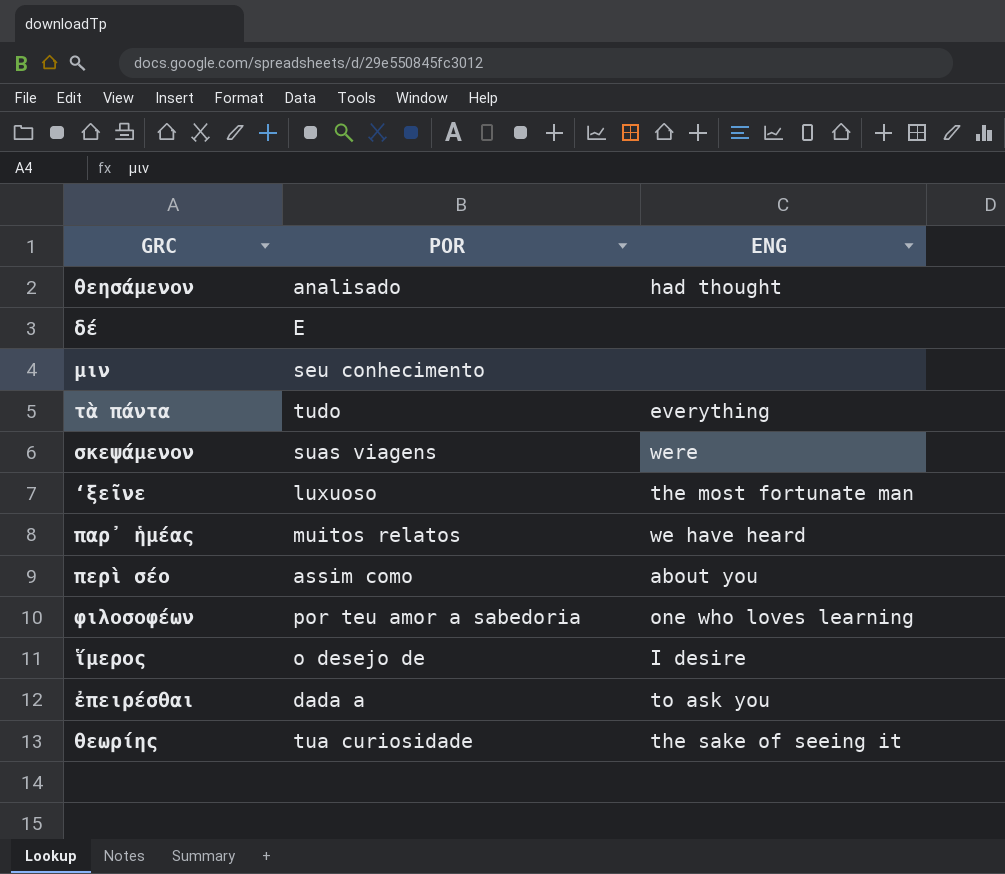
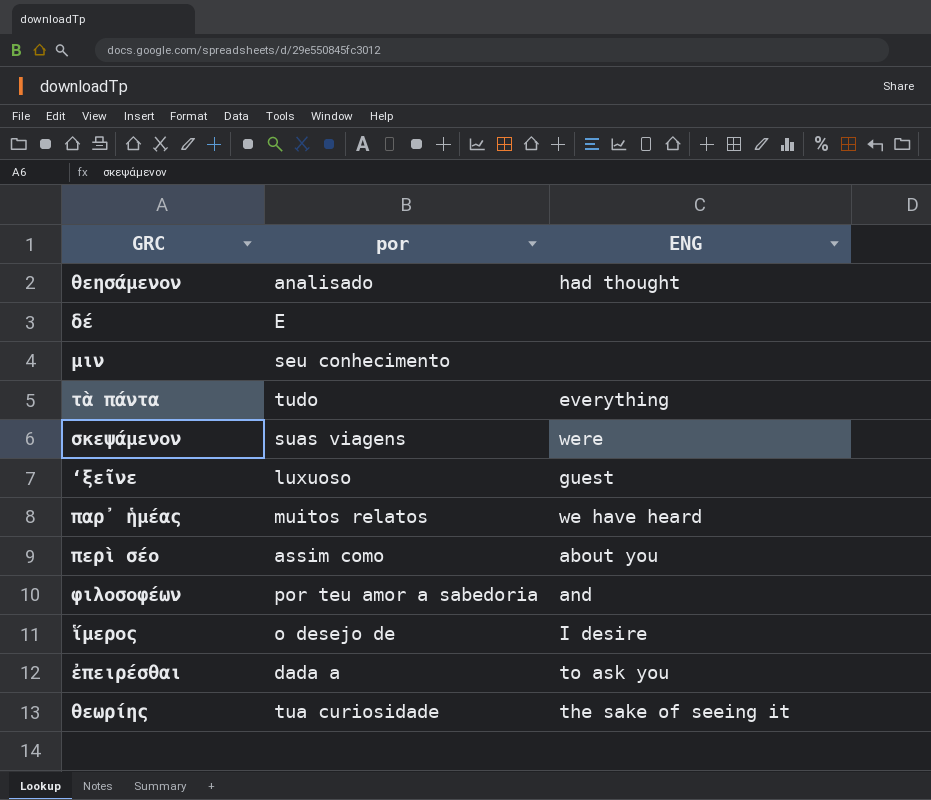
column name: POR -> por
‘ξεῖνε | ENG: the most fortunate man -> guest
φιλοσοφέων | ENG: one who loves learning -> and

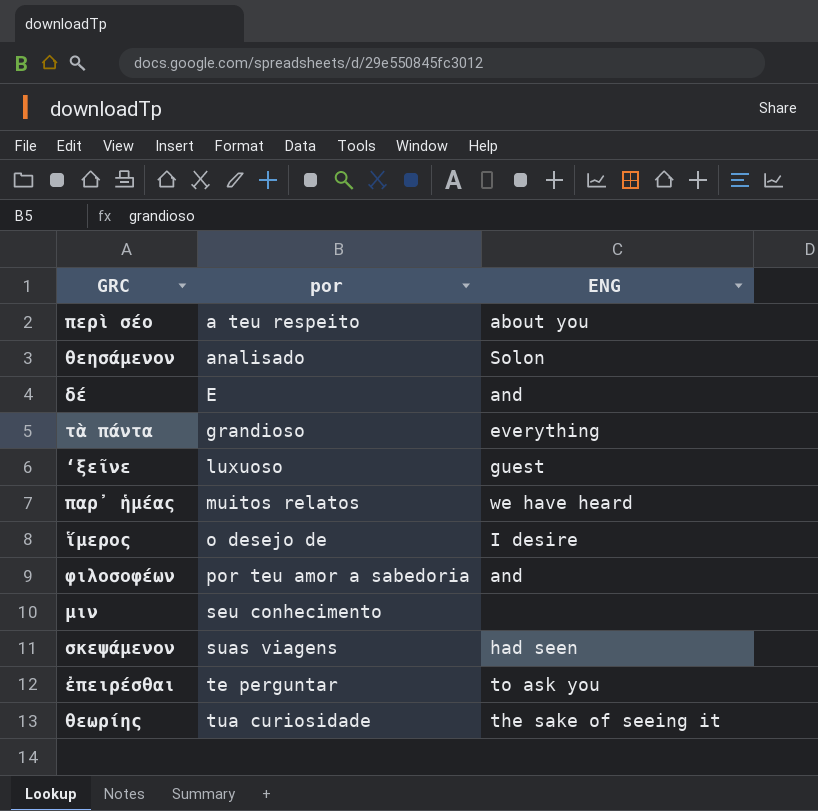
row order: none -> por ascending
περὶ σέο | por: assim como -> a teu respeito
θεησάμενον | ENG: had thought -> Solon
δέ | ENG: none -> and
τὰ πάντα | por: tudo -> grandioso
σκεψάμενον | ENG: were -> had seen
ἐπειρέσθαι | por: dada a -> te perguntar

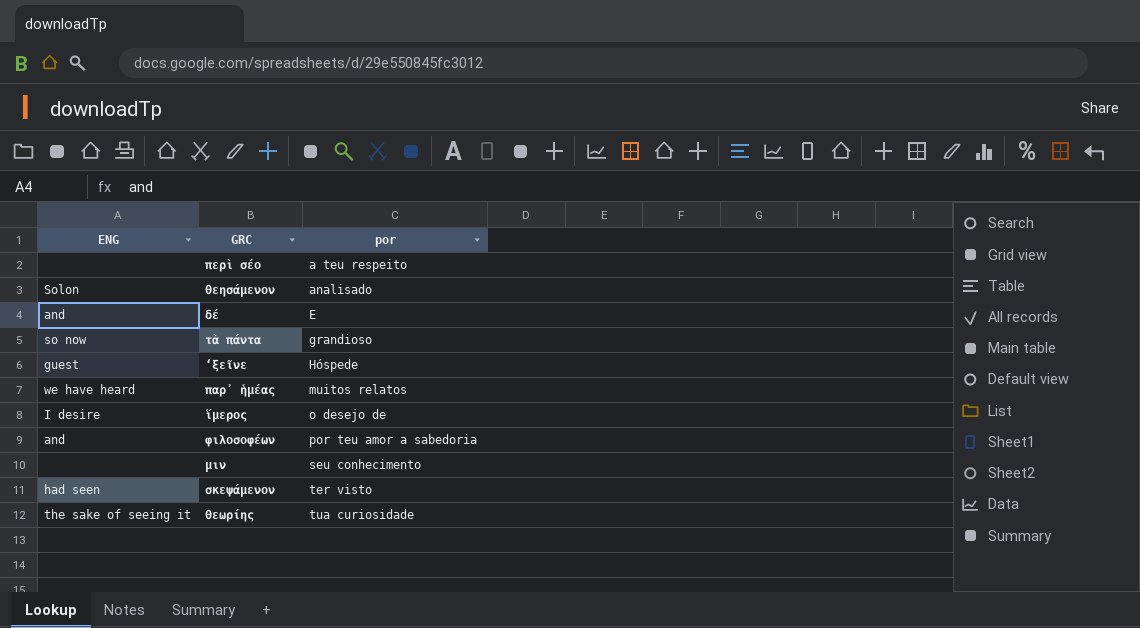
column ENG | position: 3 -> 1
row ἐπειρέσθαι: te perguntar | to ask you -> none
περὶ σέο | ENG: about you -> none
τὰ πάντα | ENG: everything -> so now
‘ξεῖνε | por: luxuoso -> Hóspede
σκεψάμενον | por: suas viagens -> ter visto

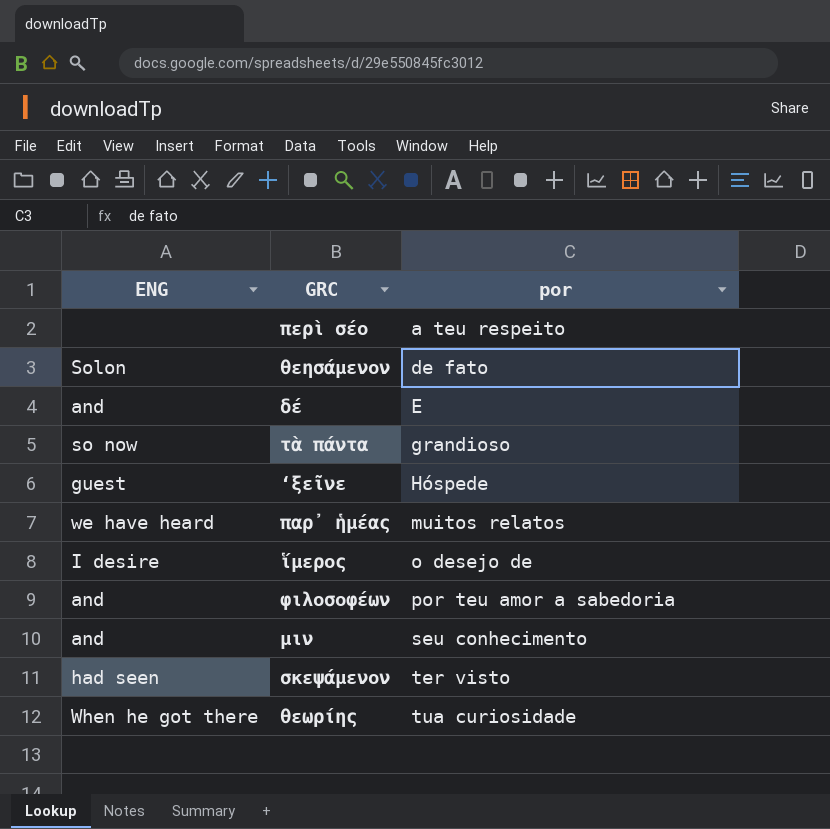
θεησάμενον | por: analisado -> de fato
μιν | ENG: none -> and
θεωρίης | ENG: the sake of seeing it -> When he got there

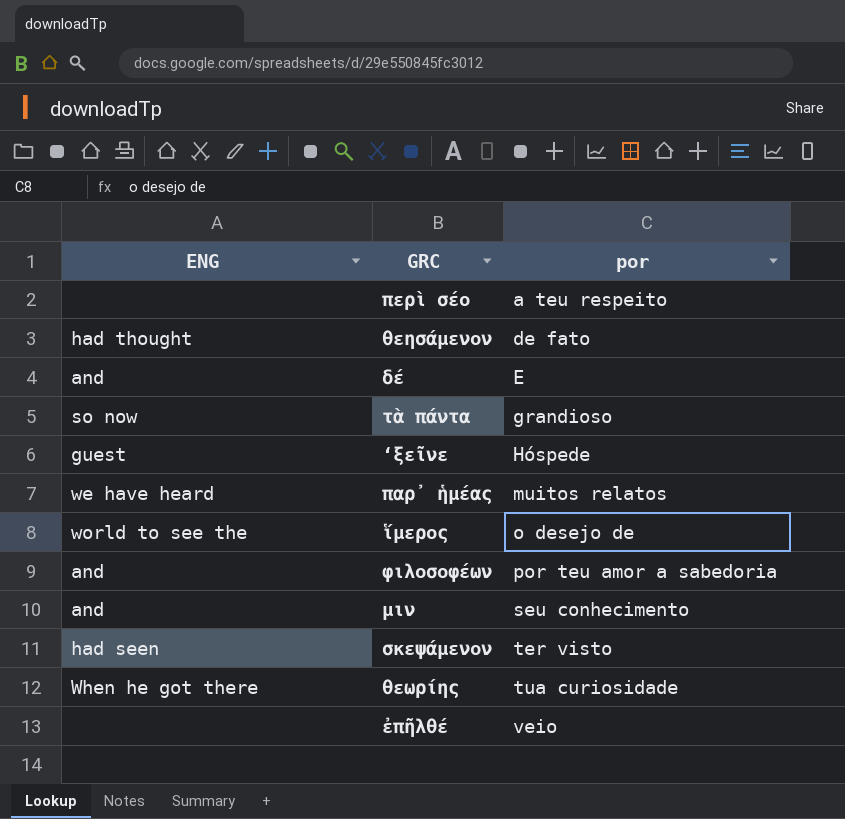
θεησάμενον | ENG: Solon -> had thought
ἵμερος | ENG: I desire -> world to see the
row ἐπῆλθέ: none -> none | veio

